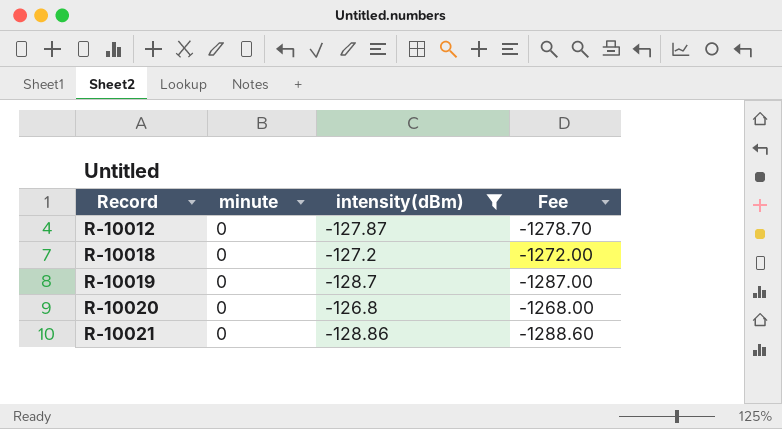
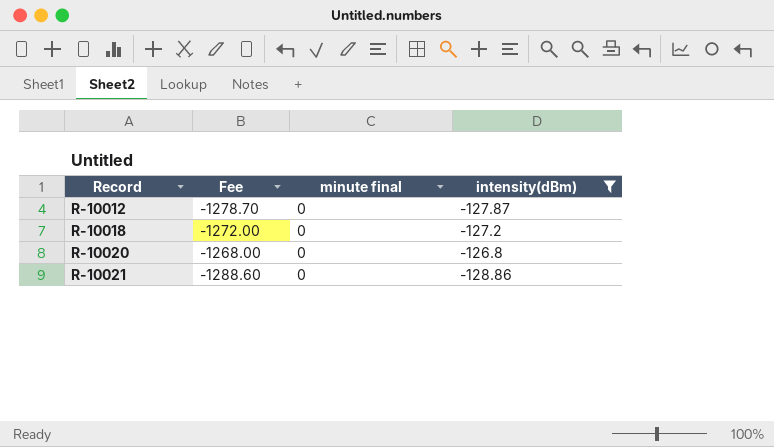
column Fee | position: 4 -> 2
column name: minute -> minute final
row R-10019: 0 | -128.7 | -1287.00 -> none

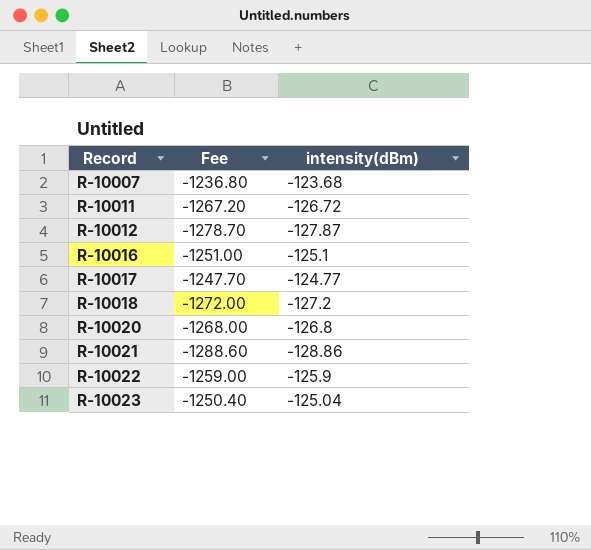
filter: intensity(dBm) <= -126.8 -> none
column minute final | position: 3 -> none

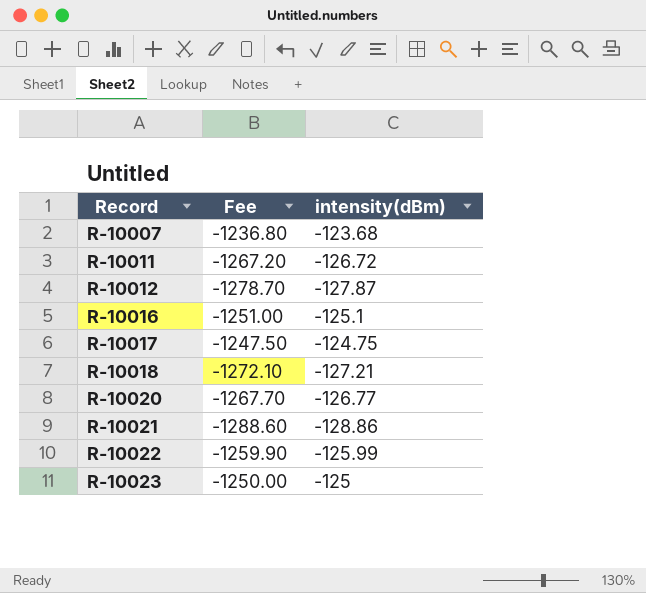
R-10017 | Fee: -1247.70 -> -1247.50
R-10017 | intensity(dBm): -124.77 -> -124.75
R-10018 | Fee: -1272.00 -> -1272.10
R-10018 | intensity(dBm): -127.2 -> -127.21
R-10020 | Fee: -1268.00 -> -1267.70
R-10020 | intensity(dBm): -126.8 -> -126.77
R-10022 | Fee: -1259.00 -> -1259.90
R-10022 | intensity(dBm): -125.9 -> -125.99
R-10023 | Fee: -1250.40 -> -1250.00
R-10023 | intensity(dBm): -125.04 -> -125

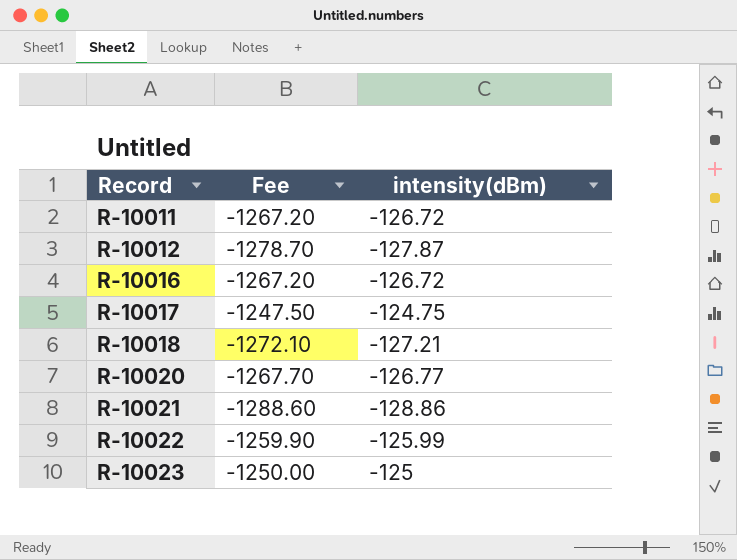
row R-10007: -1236.80 | -123.68 -> none
R-10016 | Fee: -1251.00 -> -1267.20
R-10016 | intensity(dBm): -125.1 -> -126.72

